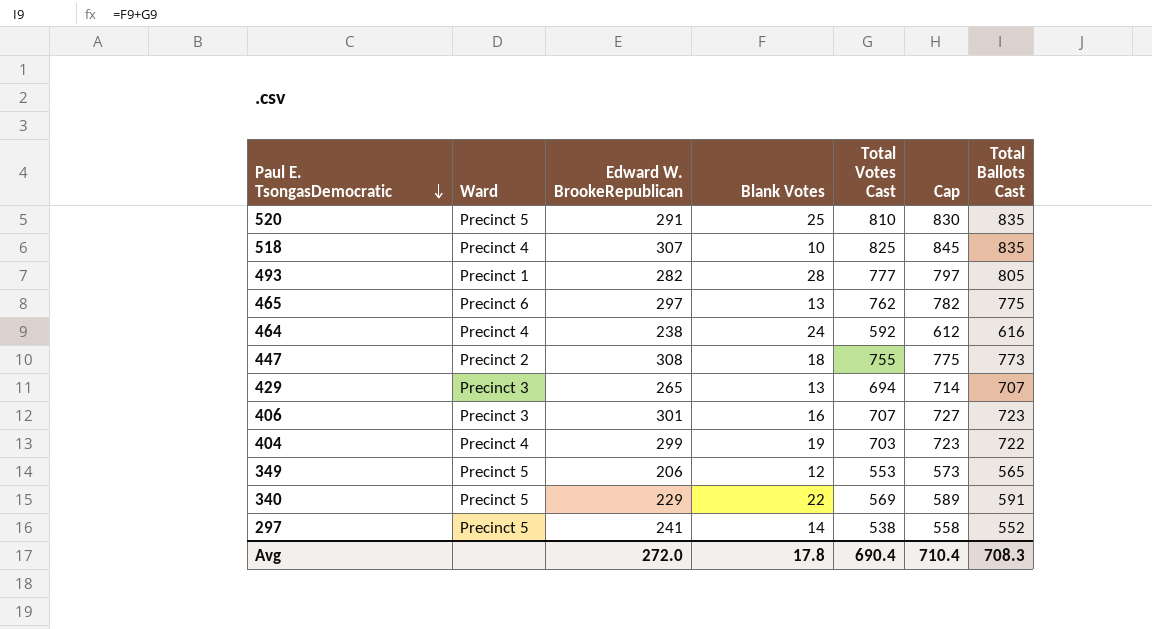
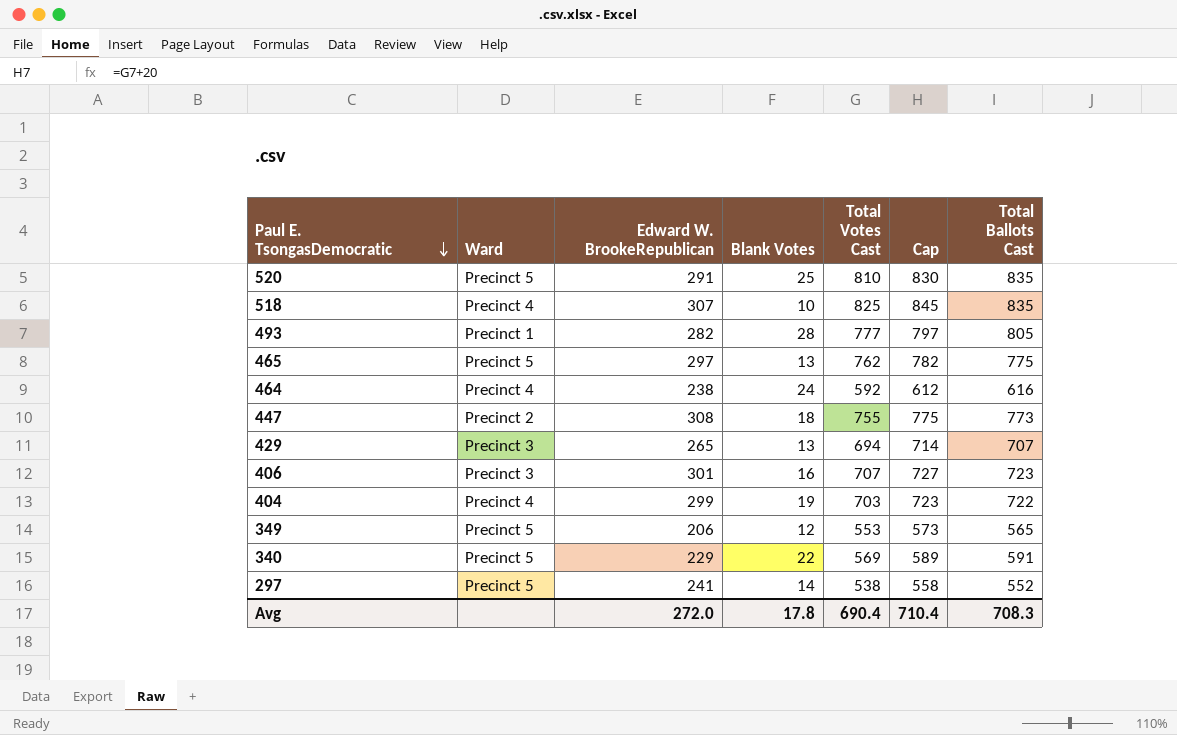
465 | Ward: Precinct 6 -> Precinct 5

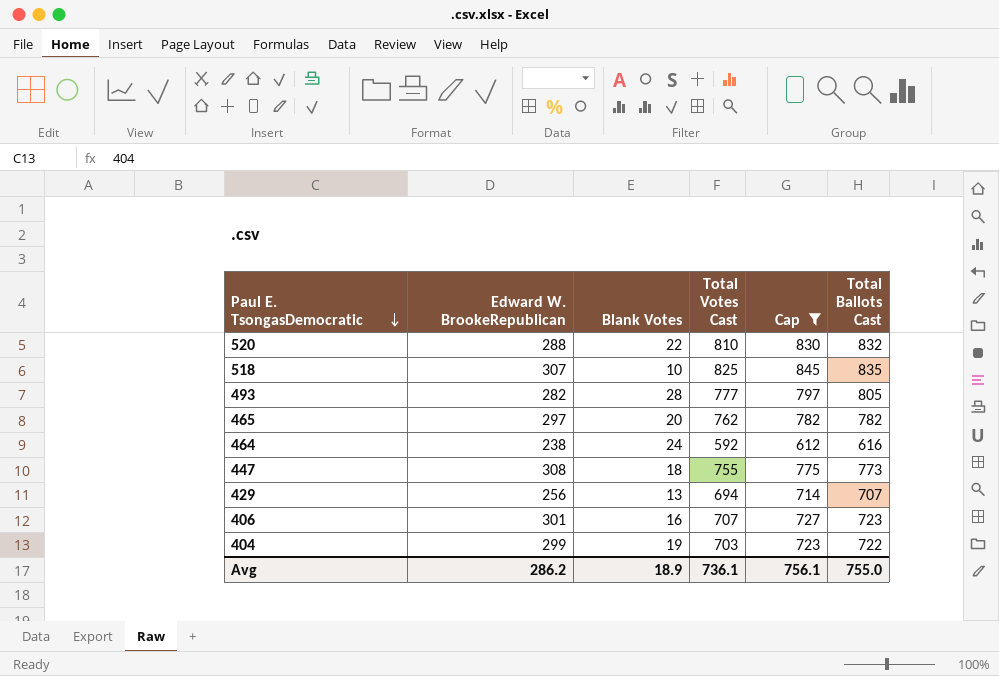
filter: none -> Cap >= 612
column Ward | position: 2 -> none
520 | Edward W. BrookeRepublican: 291 -> 288
520 | Blank Votes: 25 -> 22
520 | Total Ballots Cast: 835 -> 832
465 | Blank Votes: 13 -> 20
465 | Total Ballots Cast: 775 -> 782
429 | Edward W. BrookeRepublican: 265 -> 256
Avg | Edward W. BrookeRepublican: 272.0 -> 286.2
Avg | Blank Votes: 17.8 -> 18.9
Avg | Total Votes Cast: 690.4 -> 736.1
Avg | Cap: 710.4 -> 756.1
Avg | Total Ballots Cast: 708.3 -> 755.0

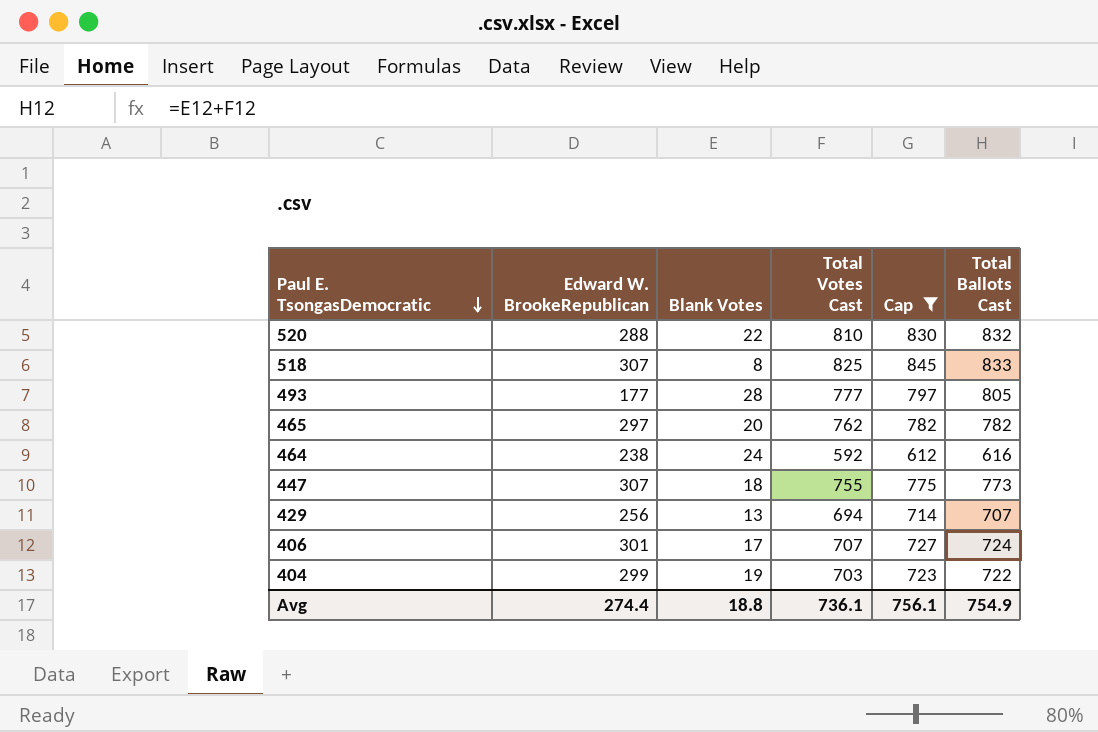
518 | Blank Votes: 10 -> 8
518 | Total Ballots Cast: 835 -> 833
493 | Edward W. BrookeRepublican: 282 -> 177
447 | Edward W. BrookeRepublican: 308 -> 307
406 | Blank Votes: 16 -> 17
406 | Total Ballots Cast: 723 -> 724
Avg | Edward W. BrookeRepublican: 286.2 -> 274.4
Avg | Blank Votes: 18.9 -> 18.8
Avg | Total Ballots Cast: 755.0 -> 754.9

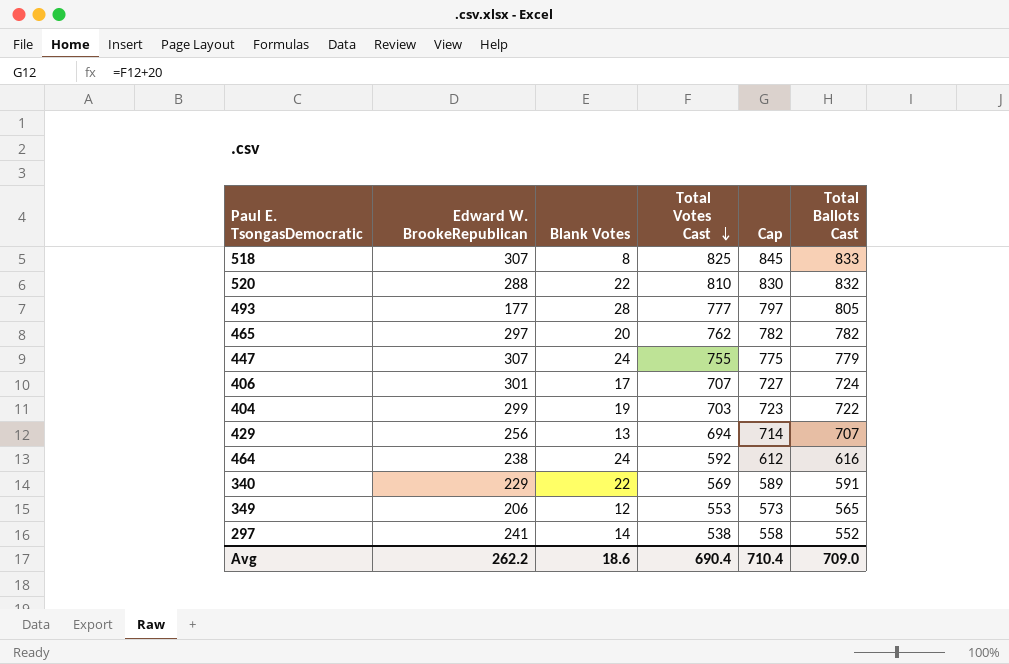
filter: Cap >= 612 -> none
row order: Paul E. TsongasDemocratic descending -> Total Votes Cast descending
447 | Blank Votes: 18 -> 24
447 | Total Ballots Cast: 773 -> 779
Avg | Edward W. BrookeRepublican: 274.4 -> 262.2
Avg | Blank Votes: 18.8 -> 18.6
Avg | Total Votes Cast: 736.1 -> 690.4
Avg | Cap: 756.1 -> 710.4
Avg | Total Ballots Cast: 754.9 -> 709.0

